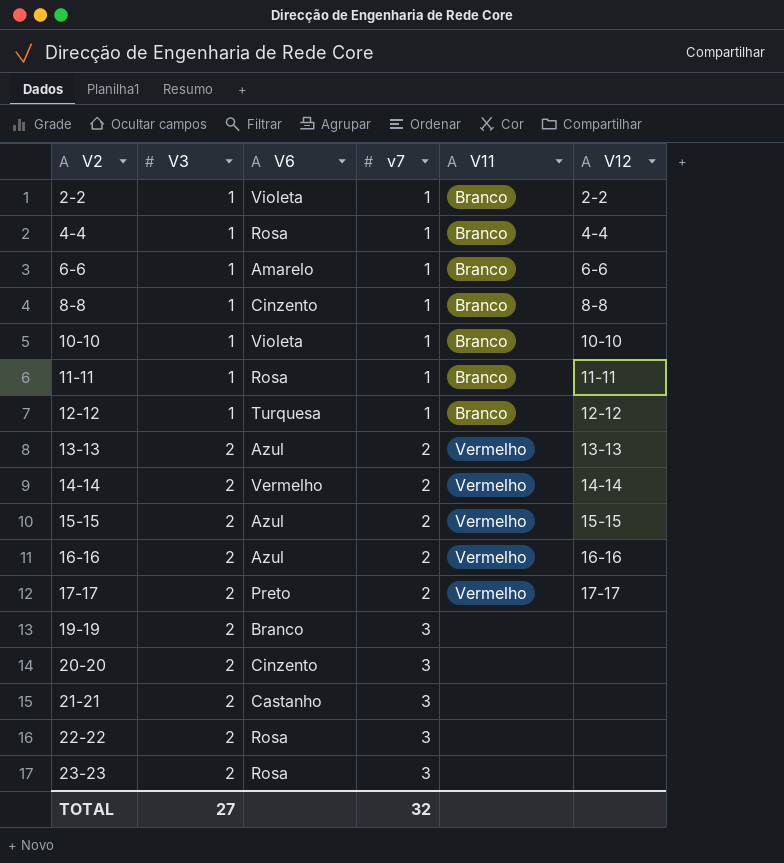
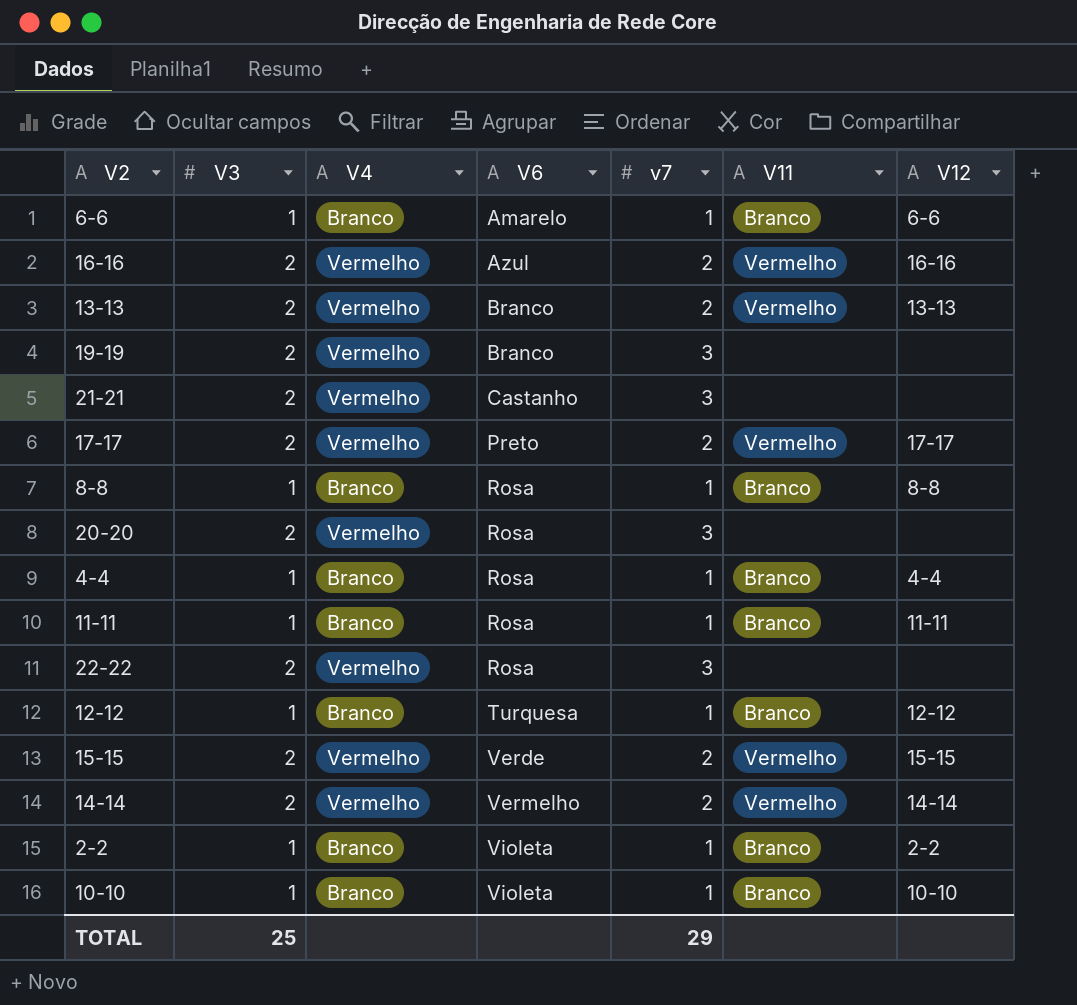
row order: V2 ascending -> V6 ascending
column V4 | position: none -> 3
row 23-23: 2 | Rosa | 3 | none | none -> none
13-13 | V6: Azul -> Branco
8-8 | V6: Cinzento -> Rosa
20-20 | V6: Cinzento -> Rosa
15-15 | V6: Azul -> Verde
TOTAL | V3: 27 -> 25
TOTAL | v7: 32 -> 29

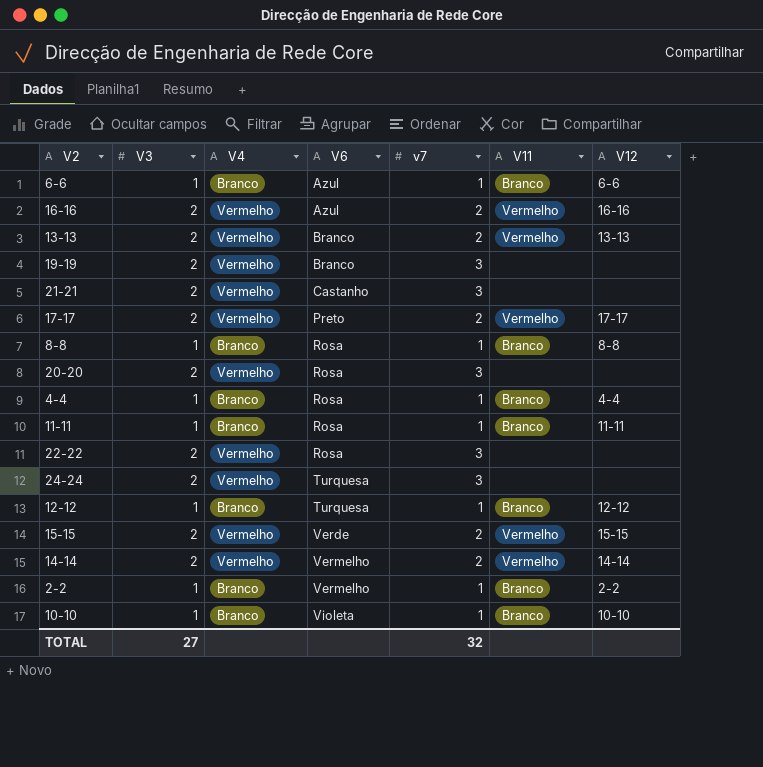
6-6 | V6: Amarelo -> Azul
row 24-24: none -> 2 | Vermelho | Turquesa | 3 | none | none
2-2 | V6: Violeta -> Vermelho
TOTAL | V3: 25 -> 27
TOTAL | v7: 29 -> 32

